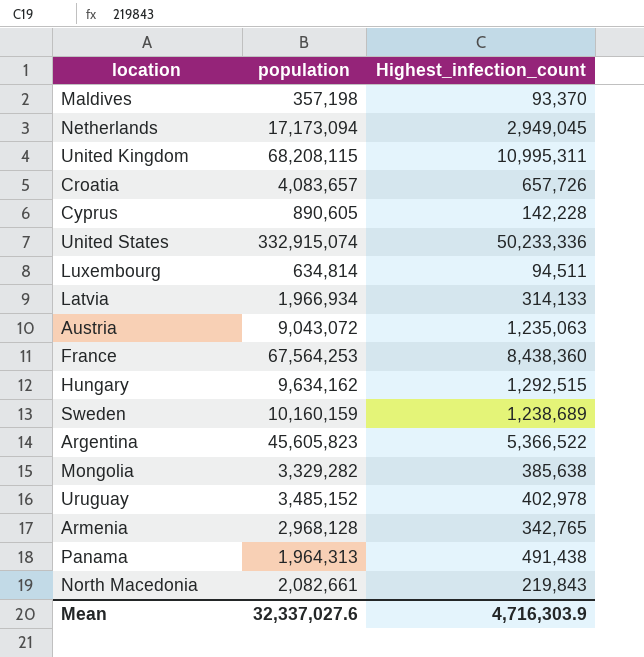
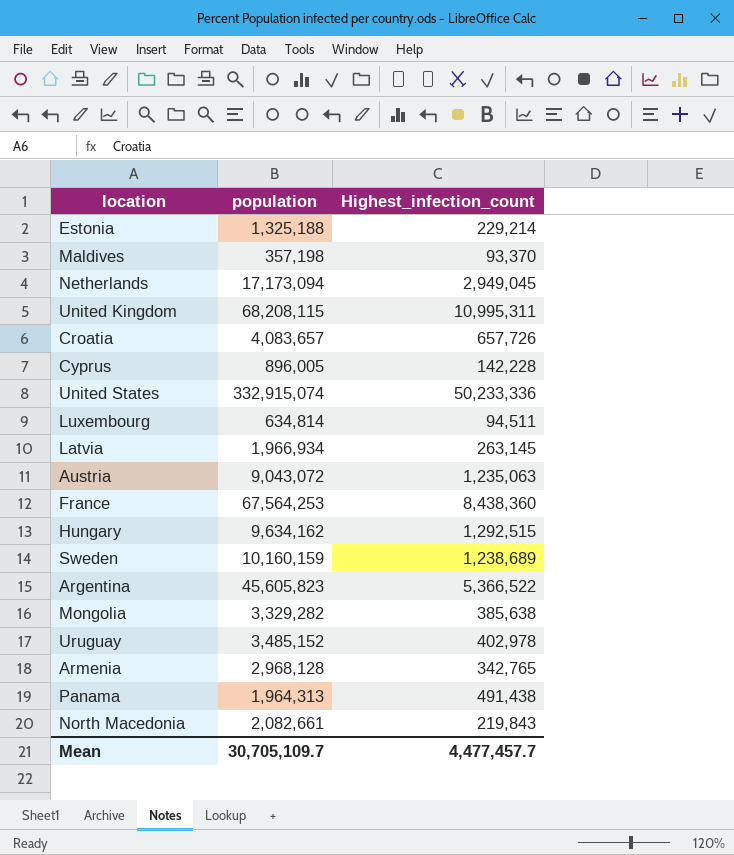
row Estonia: none -> 1,325,188 | 229,214
Cyprus | population: 890,605 -> 896,005
Latvia | Highest_infection_count: 314,133 -> 263,145
Mean | population: 32,337,027.6 -> 30,705,109.7
Mean | Highest_infection_count: 4,716,303.9 -> 4,477,457.7

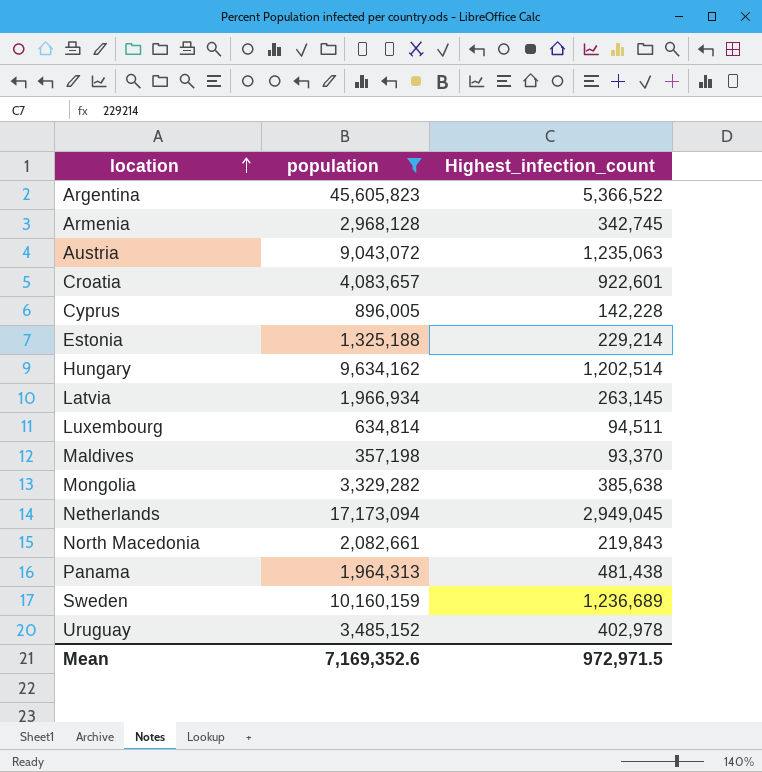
filter: none -> population <= 45,605,823
row order: none -> location ascending
Armenia | Highest_infection_count: 342,765 -> 342,745
Croatia | Highest_infection_count: 657,726 -> 922,601
Hungary | Highest_infection_count: 1,292,515 -> 1,202,514
Panama | Highest_infection_count: 491,438 -> 481,438
Sweden | Highest_infection_count: 1,238,689 -> 1,236,689
Mean | population: 30,705,109.7 -> 7,169,352.6
Mean | Highest_infection_count: 4,477,457.7 -> 972,971.5

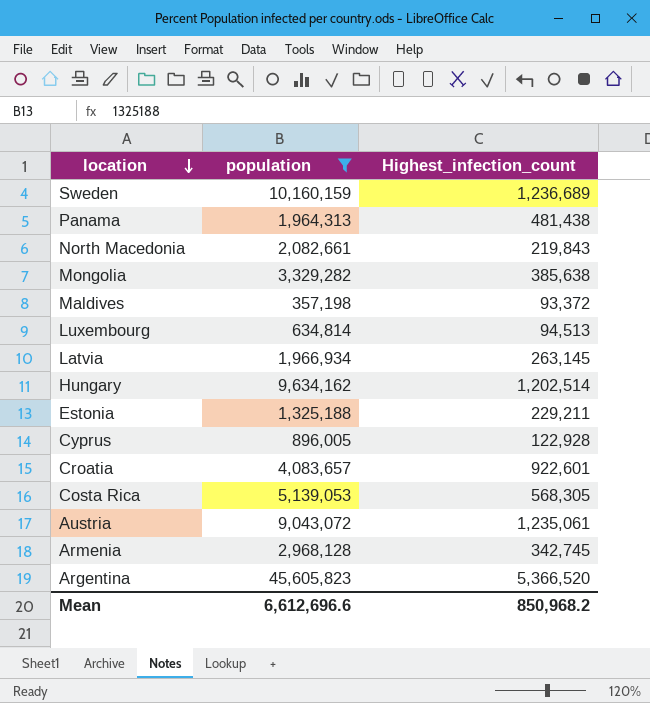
row order: location ascending -> location descending
row Netherlands: 17,173,094 | 2,949,045 -> none
row Uruguay: 3,485,152 | 402,978 -> none
Maldives | Highest_infection_count: 93,370 -> 93,372
Luxembourg | Highest_infection_count: 94,511 -> 94,513
Estonia | Highest_infection_count: 229,214 -> 229,211
Cyprus | Highest_infection_count: 142,228 -> 122,928
row Costa Rica: none -> 5,139,053 | 568,305
Austria | Highest_infection_count: 1,235,063 -> 1,235,061
Argentina | Highest_infection_count: 5,366,522 -> 5,366,520
Mean | population: 7,169,352.6 -> 6,612,696.6
Mean | Highest_infection_count: 972,971.5 -> 850,968.2

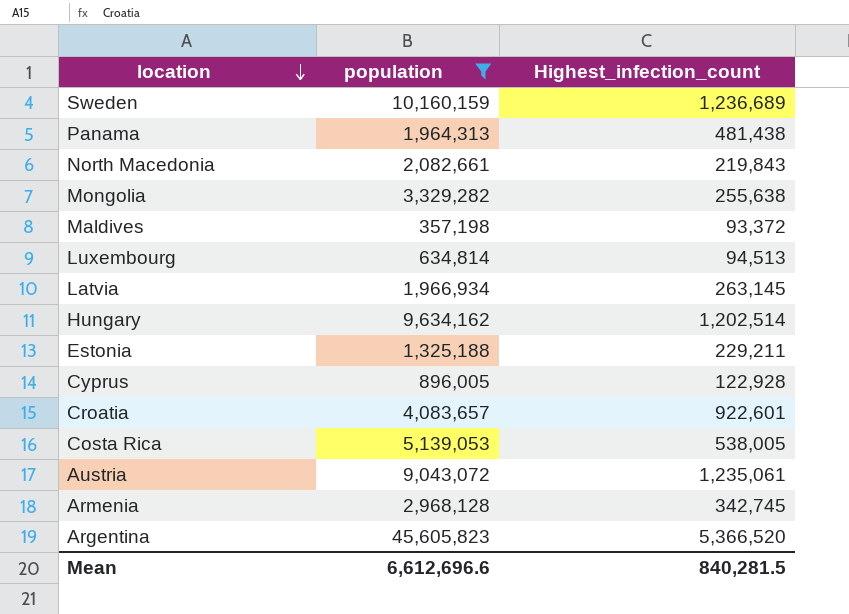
Mongolia | Highest_infection_count: 385,638 -> 255,638
Costa Rica | Highest_infection_count: 568,305 -> 538,005
Mean | Highest_infection_count: 850,968.2 -> 840,281.5

